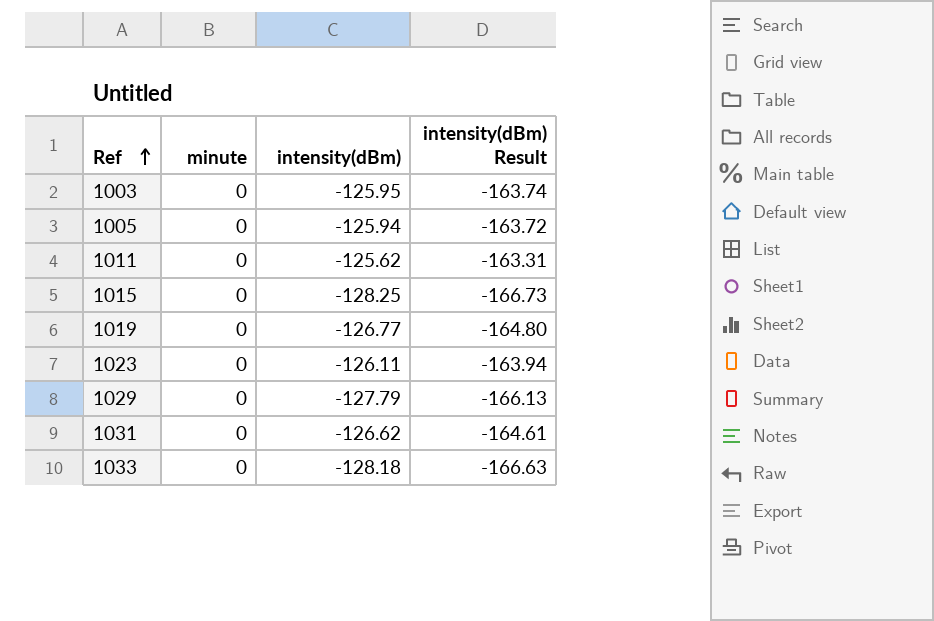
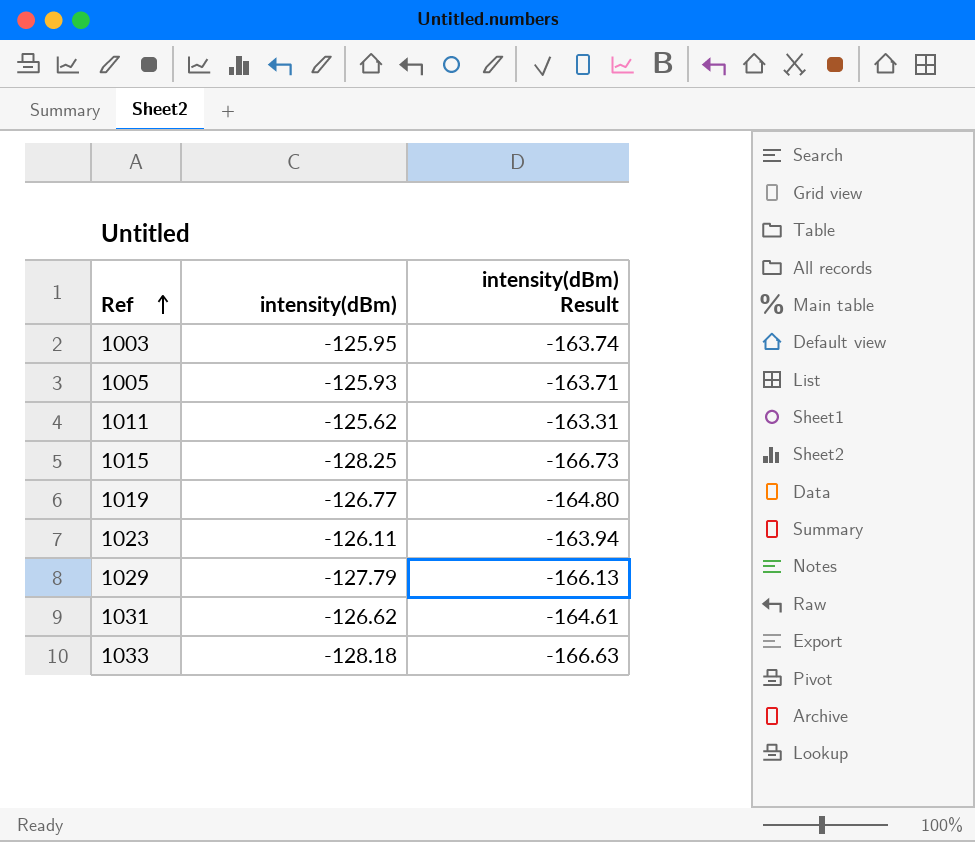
column minute | position: 2 -> none
1005 | intensity(dBm): -125.94 -> -125.93
1005 | intensity(dBm) Result: -163.72 -> -163.71

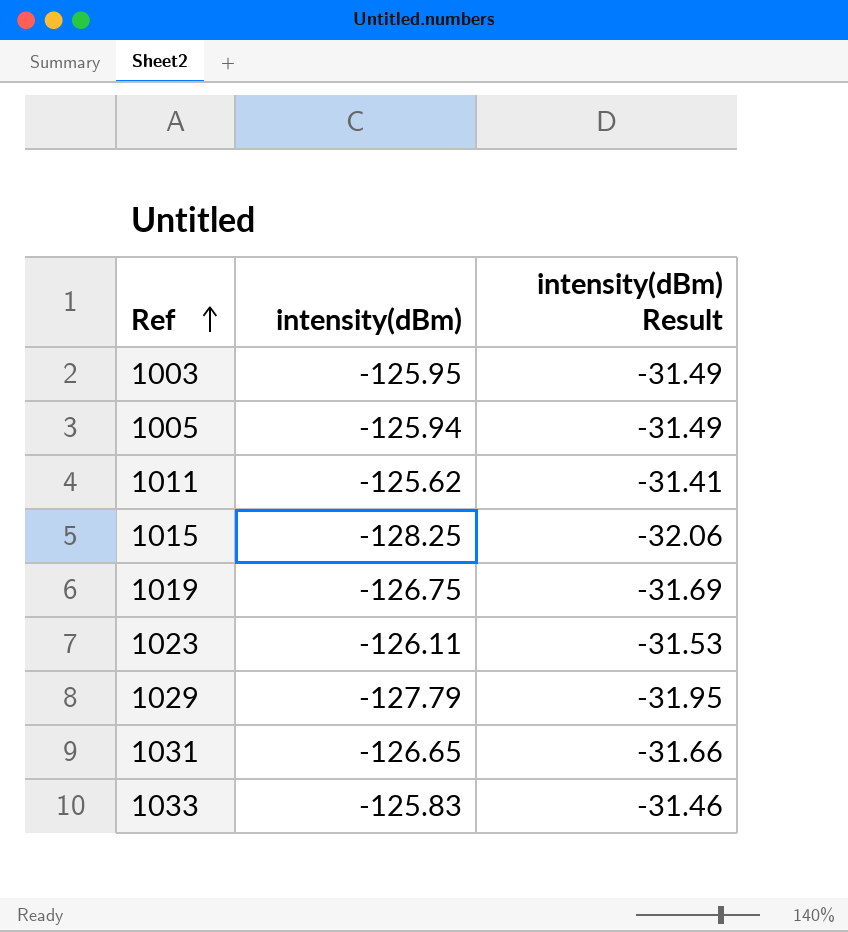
column intensity(dBm) Result | formula: [intensity(dBm)] * 1.3 -> [intensity(dBm)] * 0.25
1005 | intensity(dBm): -125.93 -> -125.94
1019 | intensity(dBm): -126.77 -> -126.75
1031 | intensity(dBm): -126.62 -> -126.65
1033 | intensity(dBm): -128.18 -> -125.83

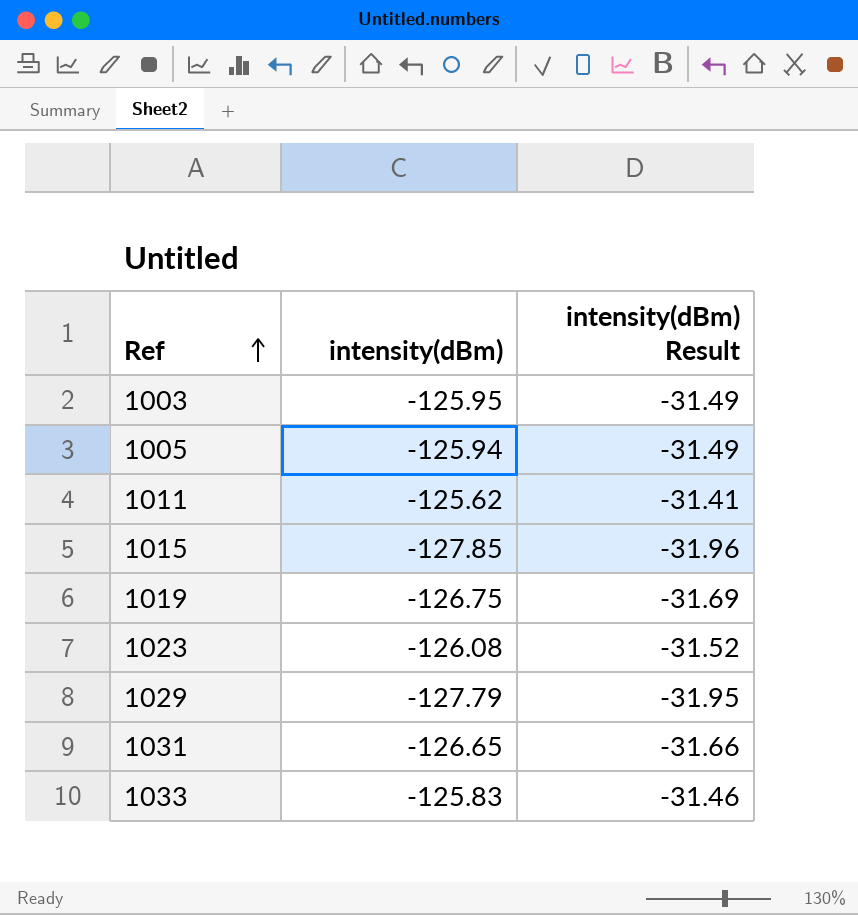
1015 | intensity(dBm): -128.25 -> -127.85
1015 | intensity(dBm) Result: -32.06 -> -31.96
1023 | intensity(dBm): -126.11 -> -126.08
1023 | intensity(dBm) Result: -31.53 -> -31.52

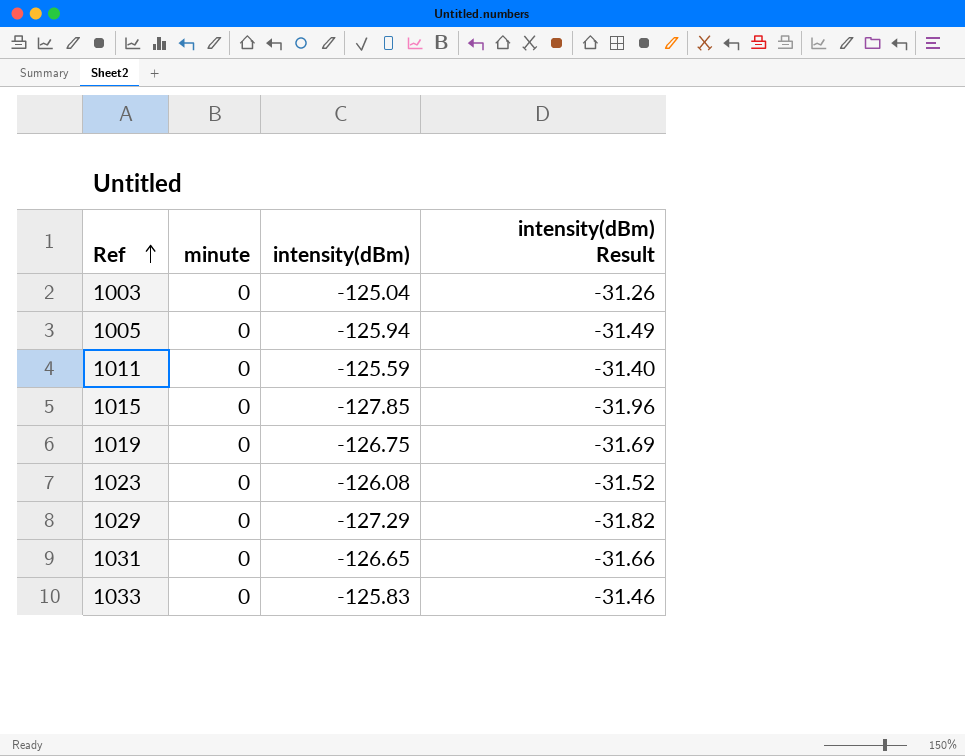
column minute | position: none -> 2
1003 | intensity(dBm): -125.95 -> -125.04
1003 | intensity(dBm) Result: -31.49 -> -31.26
1011 | intensity(dBm): -125.62 -> -125.59
1011 | intensity(dBm) Result: -31.41 -> -31.40
1029 | intensity(dBm): -127.79 -> -127.29
1029 | intensity(dBm) Result: -31.95 -> -31.82

